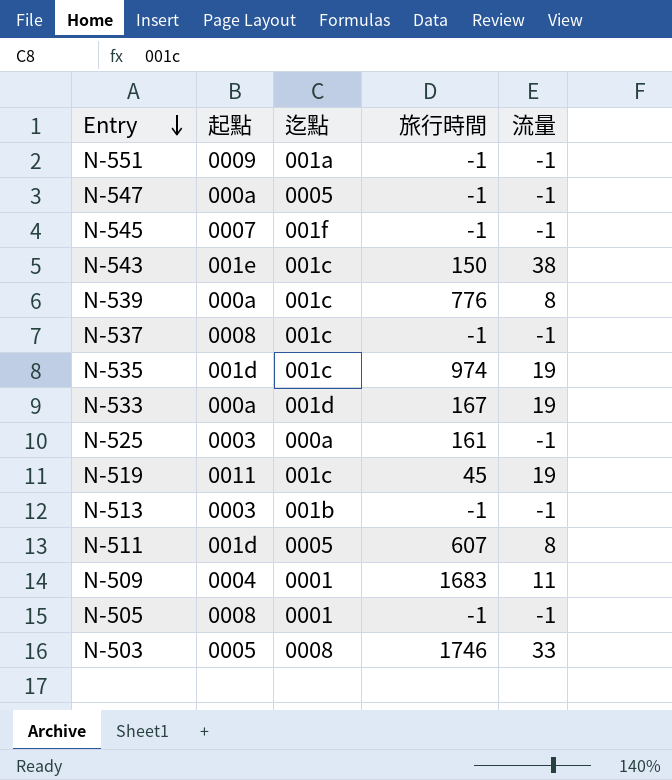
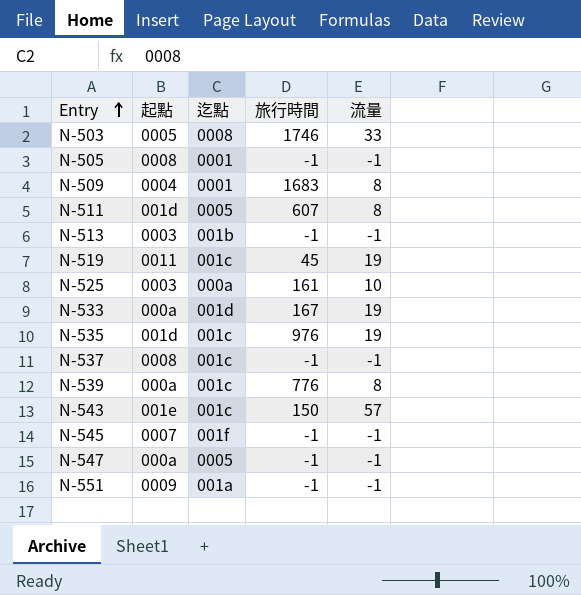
row order: Entry descending -> Entry ascending
N-509 | 流量: 11 -> 8
N-525 | 流量: -1 -> 10
N-535 | 旅行時間: 974 -> 976
N-543 | 流量: 38 -> 57

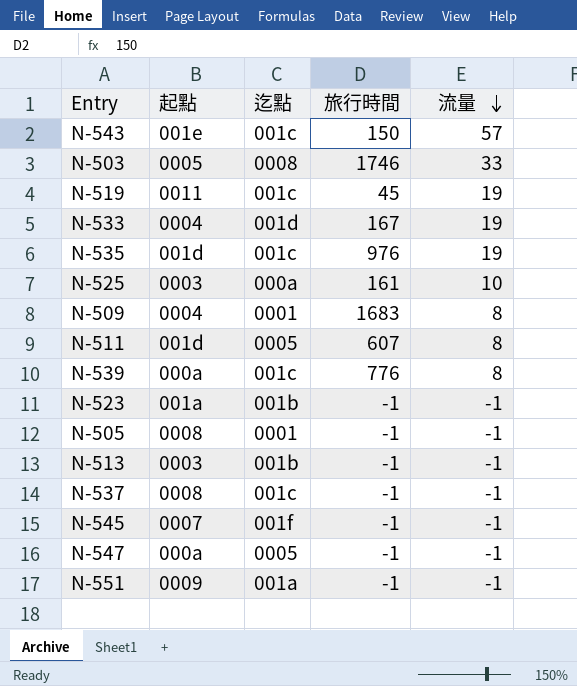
row order: Entry ascending -> 流量 descending
N-533 | 起點: 000a -> 0004
row N-523: none -> 001a | 001b | -1 | -1

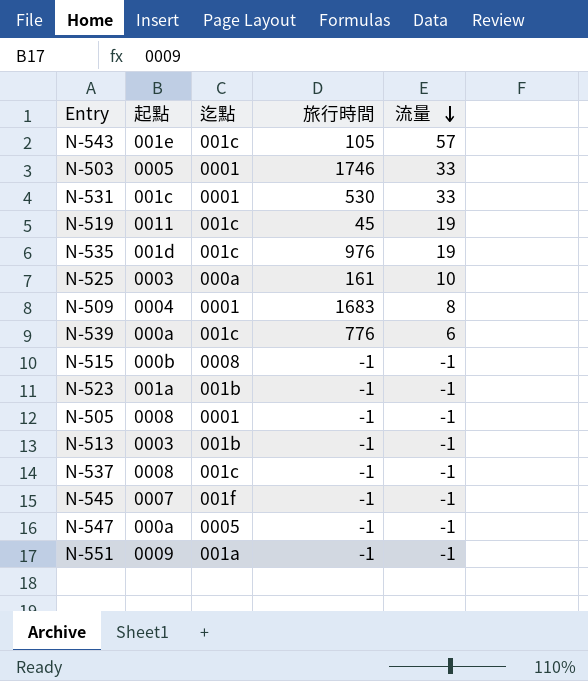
row N-533: 0004 | 001d | 167 | 19 -> none
row N-511: 001d | 0005 | 607 | 8 -> none
N-543 | 旅行時間: 150 -> 105
N-503 | 迄點: 0008 -> 0001
row N-531: none -> 001c | 0001 | 530 | 33
N-539 | 流量: 8 -> 6
row N-515: none -> 000b | 0008 | -1 | -1

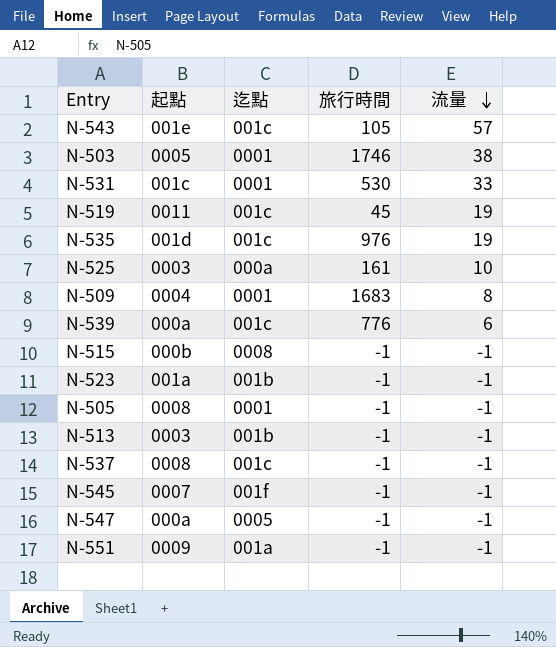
N-503 | 流量: 33 -> 38

